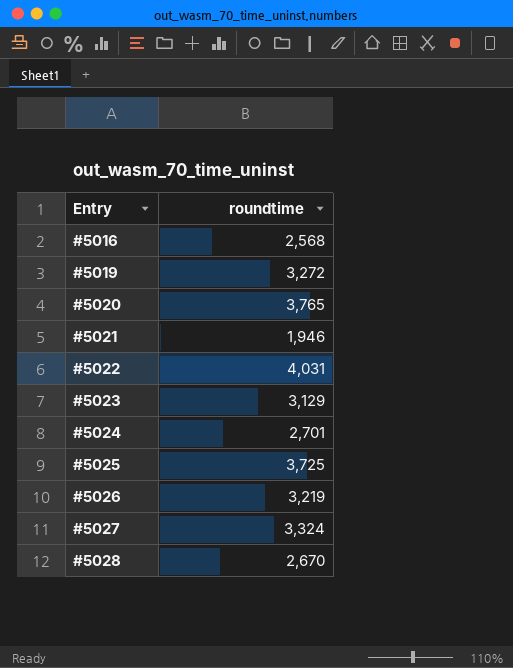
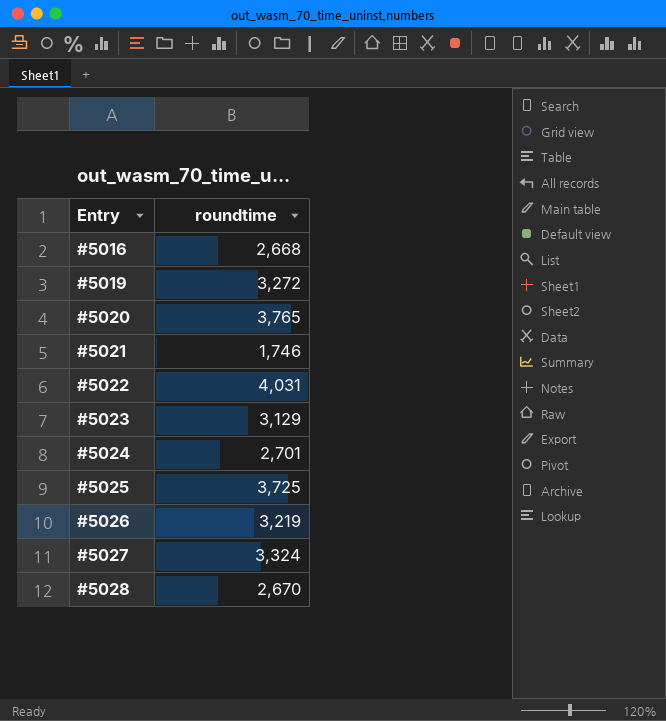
#5016 | roundtime: 2,568 -> 2,668
#5021 | roundtime: 1,946 -> 1,746

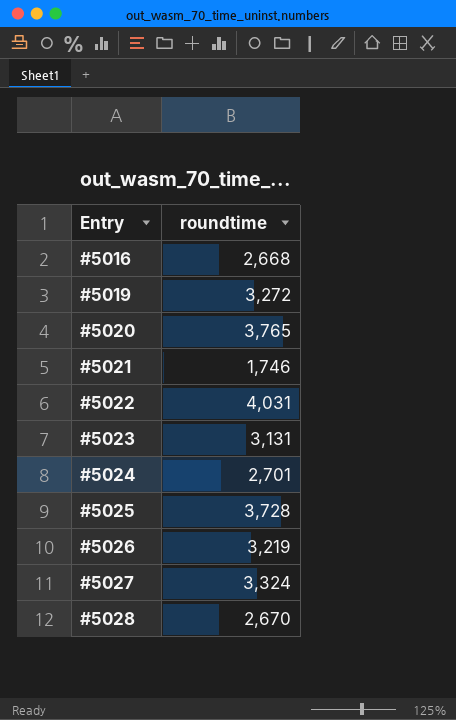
#5023 | roundtime: 3,129 -> 3,131
#5025 | roundtime: 3,725 -> 3,728

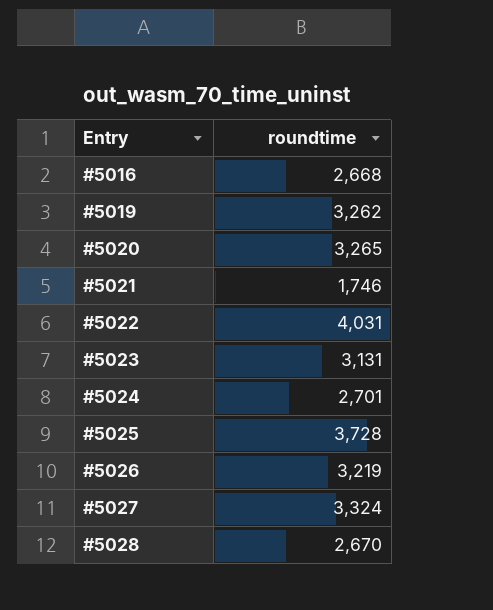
#5019 | roundtime: 3,272 -> 3,262
#5020 | roundtime: 3,765 -> 3,265

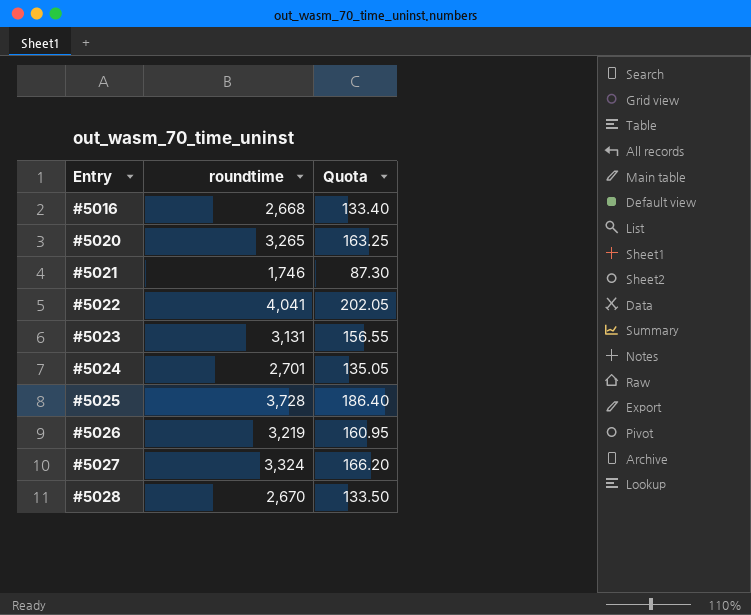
column Quota | formula: none -> [roundtime] * 0.05
row #5019: 3,262 -> none
#5022 | roundtime: 4,031 -> 4,041

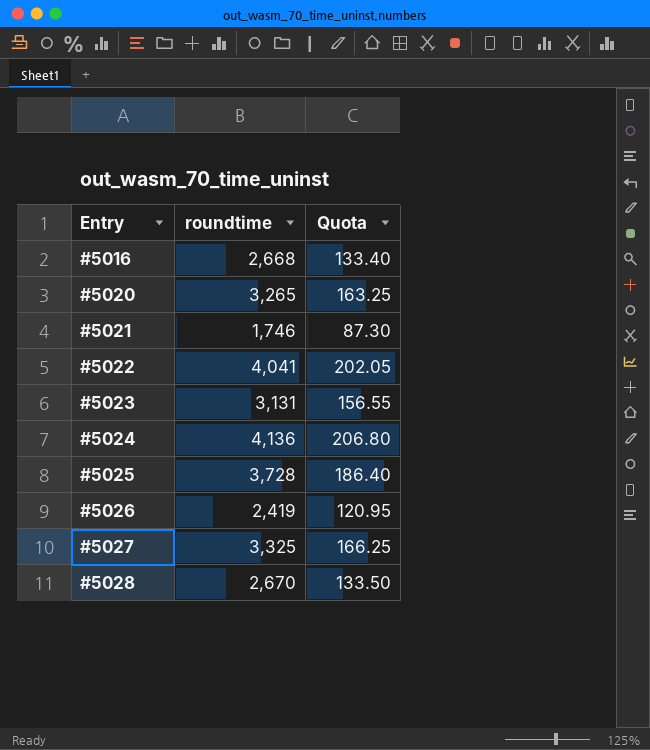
#5024 | roundtime: 2,701 -> 4,136
#5024 | Quota: 135.05 -> 206.80
#5026 | roundtime: 3,219 -> 2,419
#5026 | Quota: 160.95 -> 120.95
#5027 | roundtime: 3,324 -> 3,325
#5027 | Quota: 166.20 -> 166.25

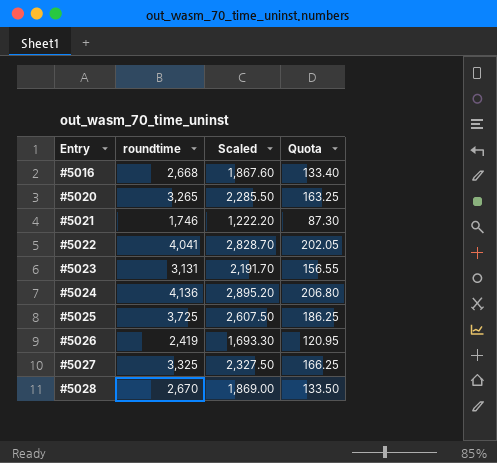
column Scaled | formula: none -> [roundtime] * 0.7
#5025 | roundtime: 3,728 -> 3,725
#5025 | Quota: 186.40 -> 186.25

